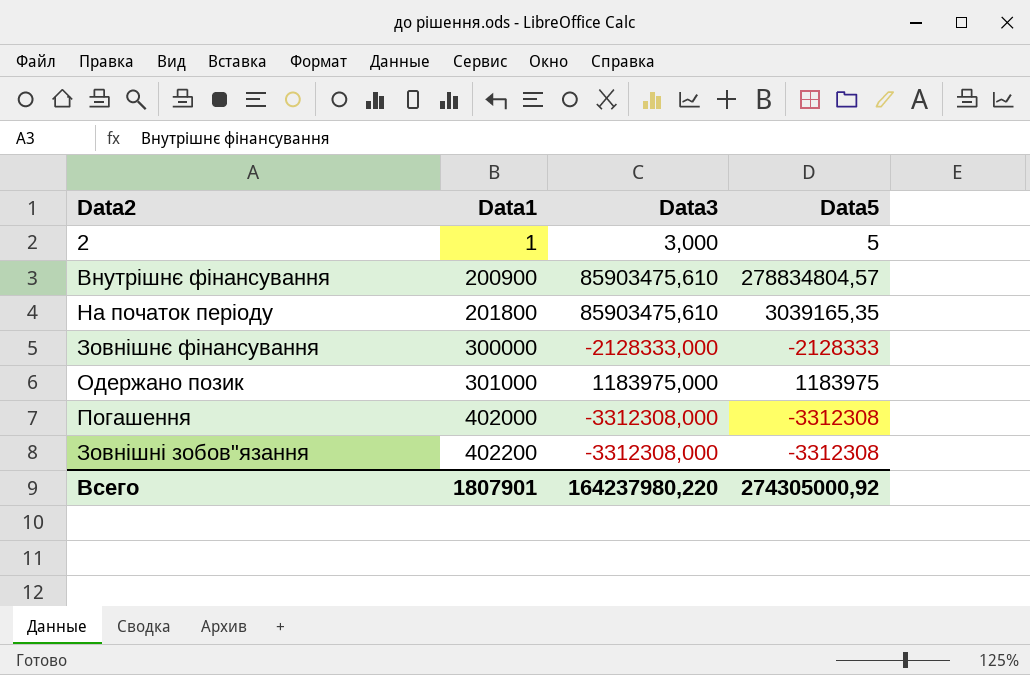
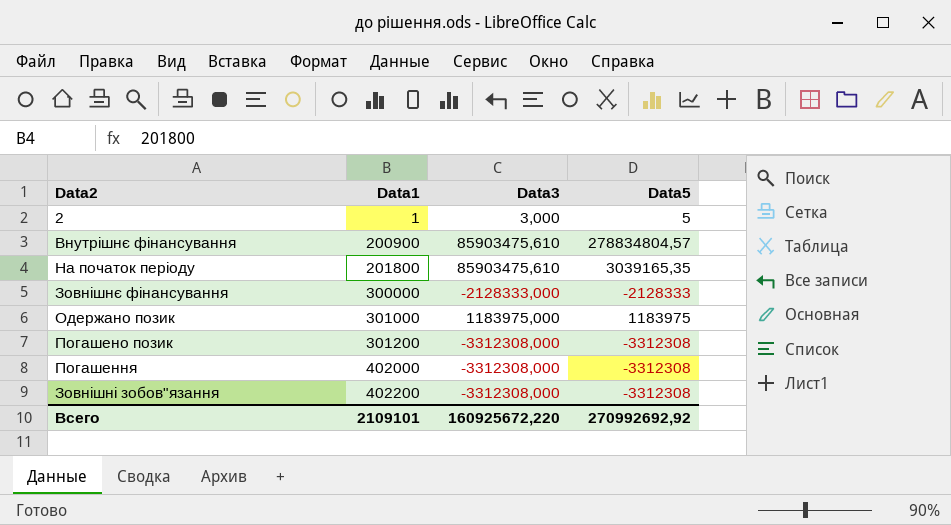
row Погашено позик: none -> 301200 | -3312308,000 | -3312308
Всего | Data1: 1807901 -> 2109101
Всего | Data3: 164237980,220 -> 160925672,220
Всего | Data5: 274305000,92 -> 270992692,92

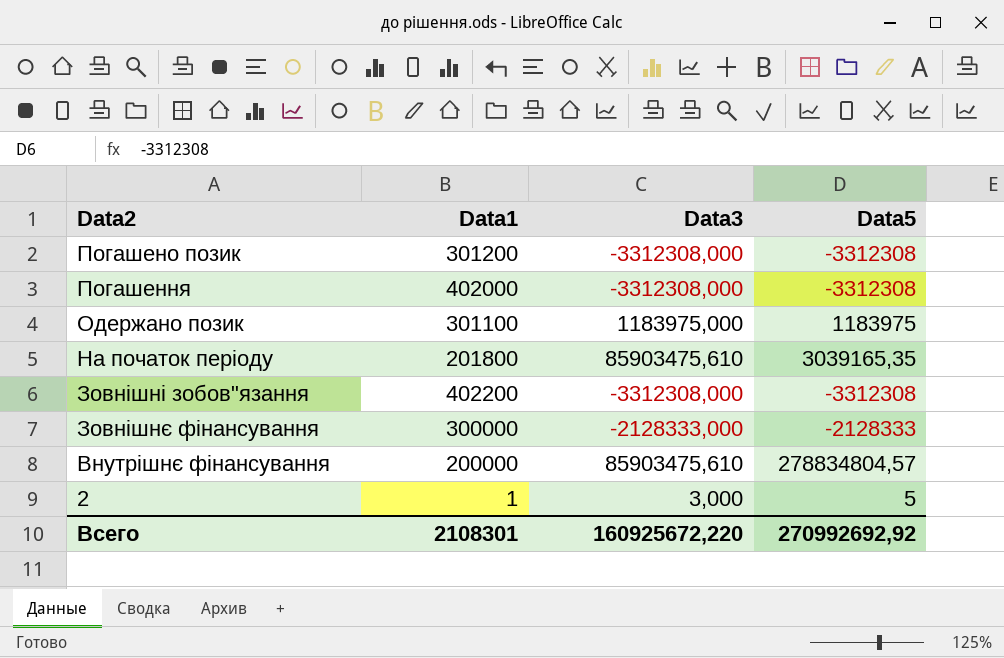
row order: Data1 ascending -> Data2 descending
Одержано позик | Data1: 301000 -> 301100
Внутрішнє фінансування | Data1: 200900 -> 200000
Всего | Data1: 2109101 -> 2108301

